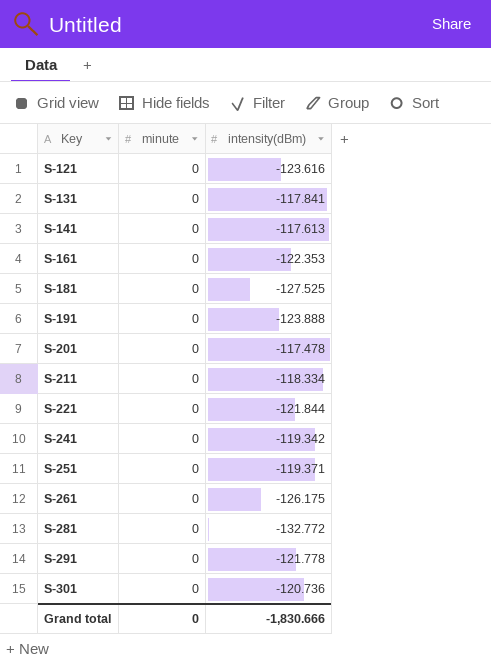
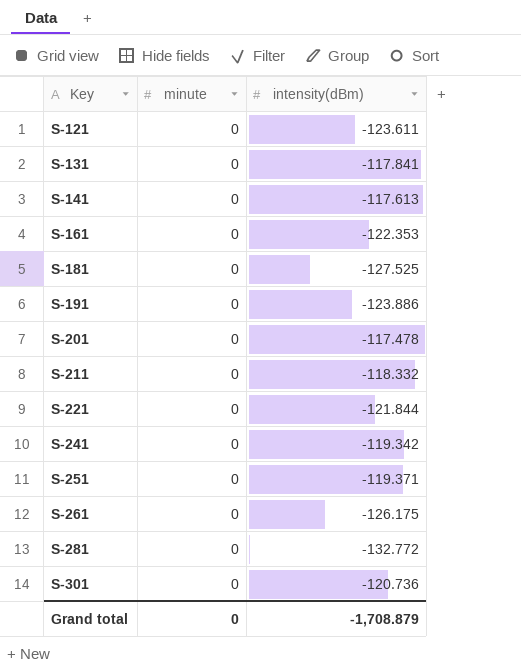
row S-291: 0 | -121.778 -> none
S-121 | intensity(dBm): -123.616 -> -123.611
S-191 | intensity(dBm): -123.888 -> -123.886
S-211 | intensity(dBm): -118.334 -> -118.332
Grand total | intensity(dBm): -1,830.666 -> -1,708.879

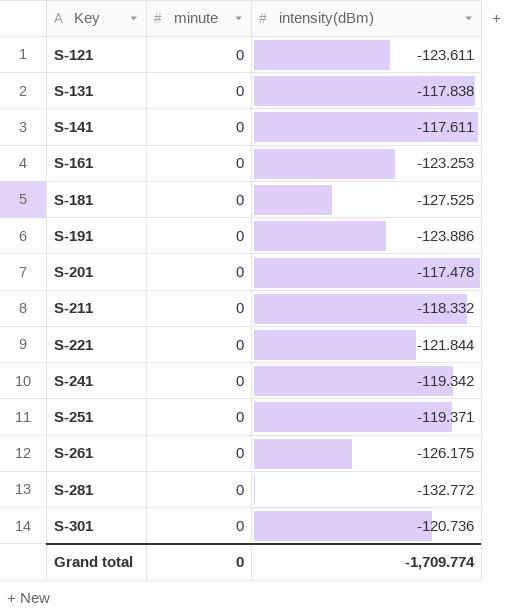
S-131 | intensity(dBm): -117.841 -> -117.838
S-141 | intensity(dBm): -117.613 -> -117.611
S-161 | intensity(dBm): -122.353 -> -123.253
Grand total | intensity(dBm): -1,708.879 -> -1,709.774

